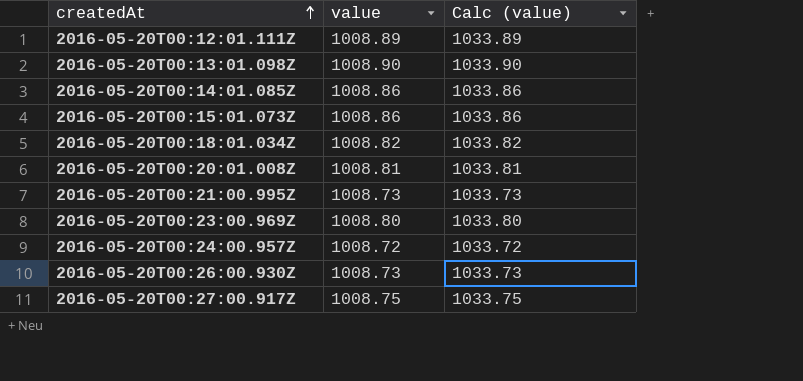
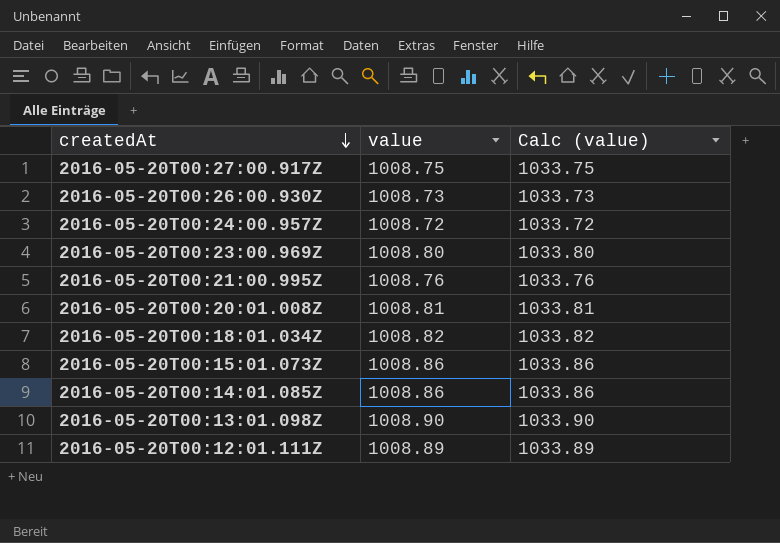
row order: createdAt ascending -> createdAt descending
2016-05-20T00:21:00.995Z | value: 1008.73 -> 1008.76
2016-05-20T00:21:00.995Z | Calc (value): 1033.73 -> 1033.76

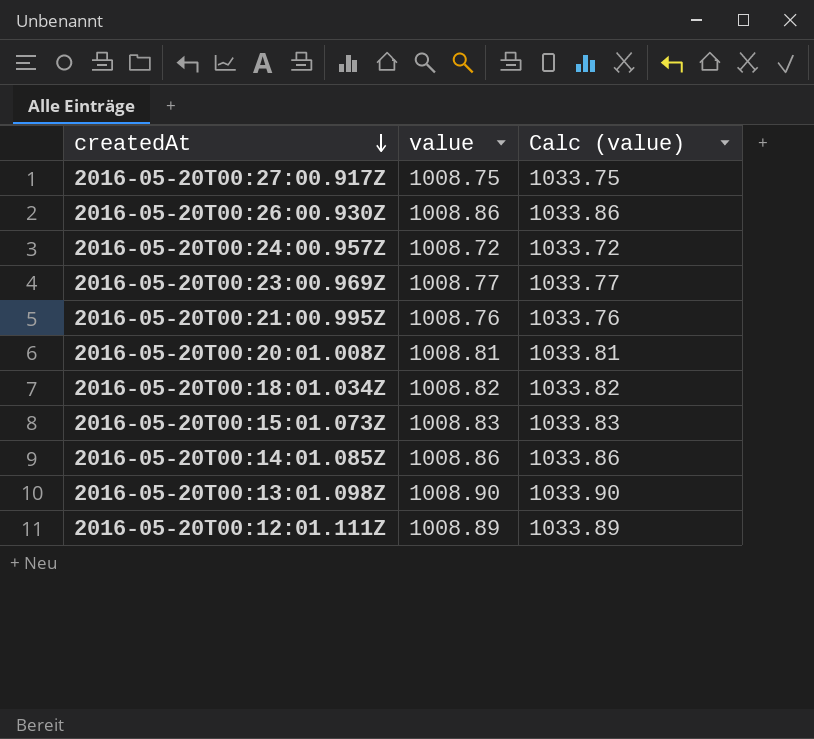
2016-05-20T00:26:00.930Z | value: 1008.73 -> 1008.86
2016-05-20T00:26:00.930Z | Calc (value): 1033.73 -> 1033.86
2016-05-20T00:23:00.969Z | value: 1008.80 -> 1008.77
2016-05-20T00:23:00.969Z | Calc (value): 1033.80 -> 1033.77
2016-05-20T00:15:01.073Z | value: 1008.86 -> 1008.83
2016-05-20T00:15:01.073Z | Calc (value): 1033.86 -> 1033.83

